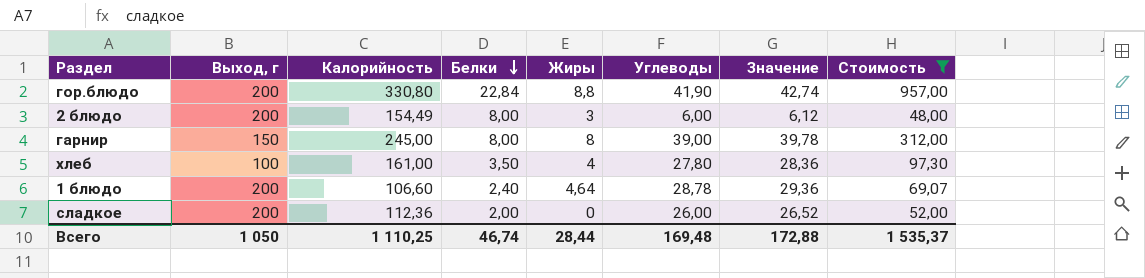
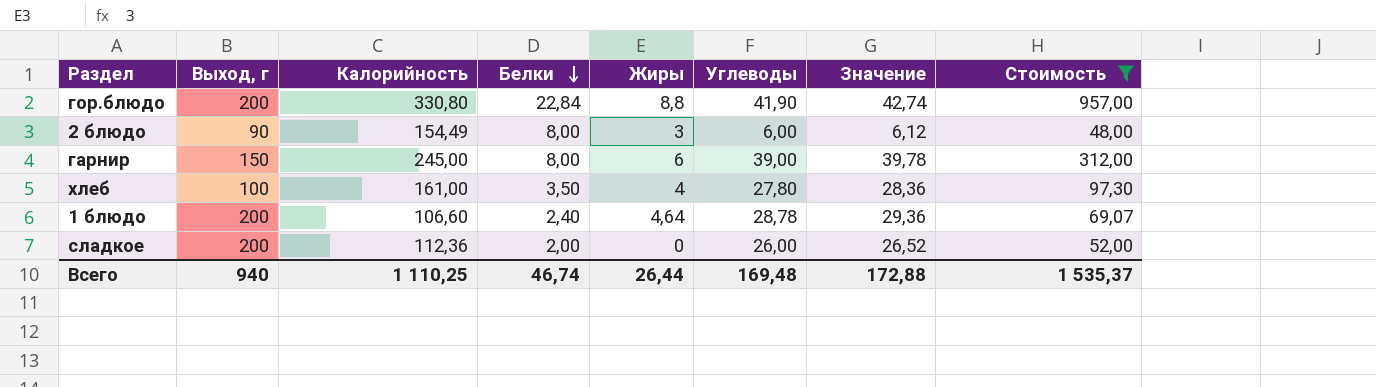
2 блюдо | Выход, г: 200 -> 90
гарнир | Жиры: 8 -> 6
Всего | Выход, г: 1 050 -> 940
Всего | Жиры: 28,44 -> 26,44

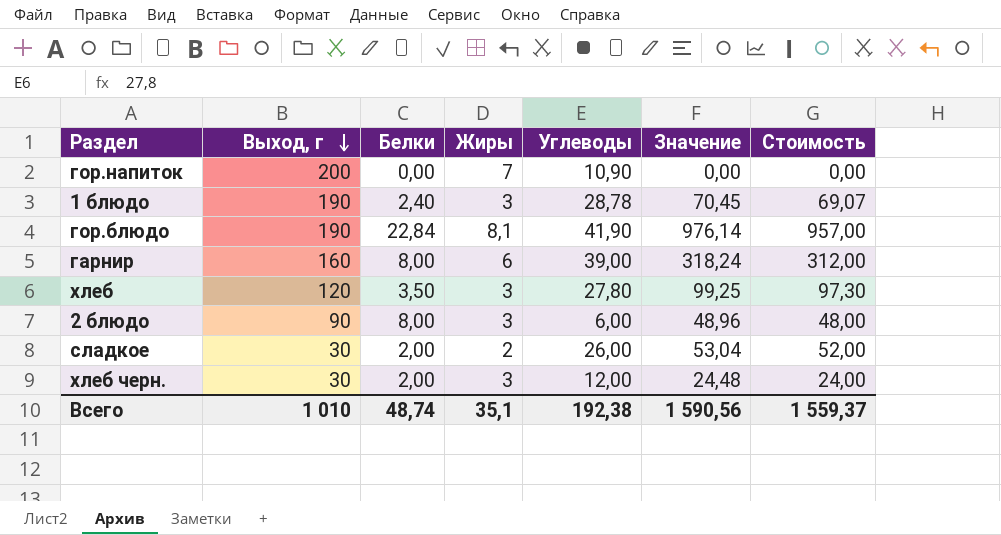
filter: Стоимость >= 48,00 -> none
row order: Белки descending -> Выход, г descending
column Калорийность | position: 3 -> none
column Значение | formula: [Углеводы] * 1,02 -> [Стоимость] * 1,02
1 блюдо | Выход, г: 200 -> 190
1 блюдо | Жиры: 4,64 -> 3
гор.блюдо | Выход, г: 200 -> 190
гор.блюдо | Жиры: 8,8 -> 8,1
гарнир | Выход, г: 150 -> 160
хлеб | Выход, г: 100 -> 120
хлеб | Жиры: 4 -> 3
сладкое | Выход, г: 200 -> 30
сладкое | Жиры: 0 -> 2
Всего | Выход, г: 940 -> 1 010
Всего | Белки: 46,74 -> 48,74
Всего | Жиры: 26,44 -> 35,1
Всего | Углеводы: 169,48 -> 192,38
Всего | Значение: 172,88 -> 1 590,56
Всего | Стоимость: 1 535,37 -> 1 559,37

